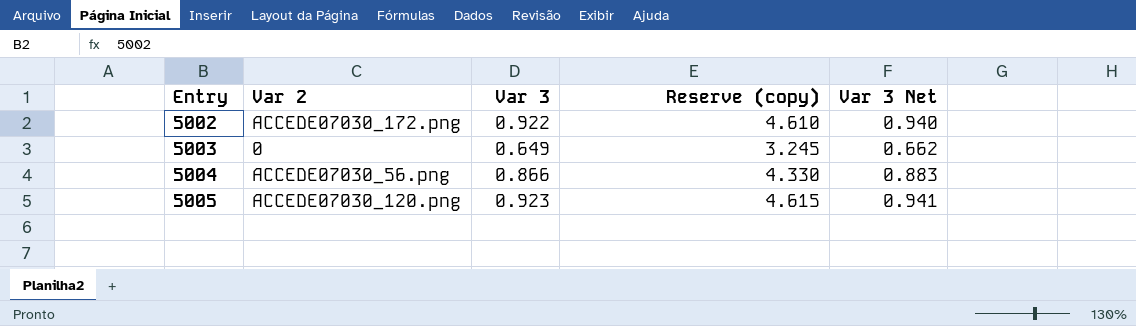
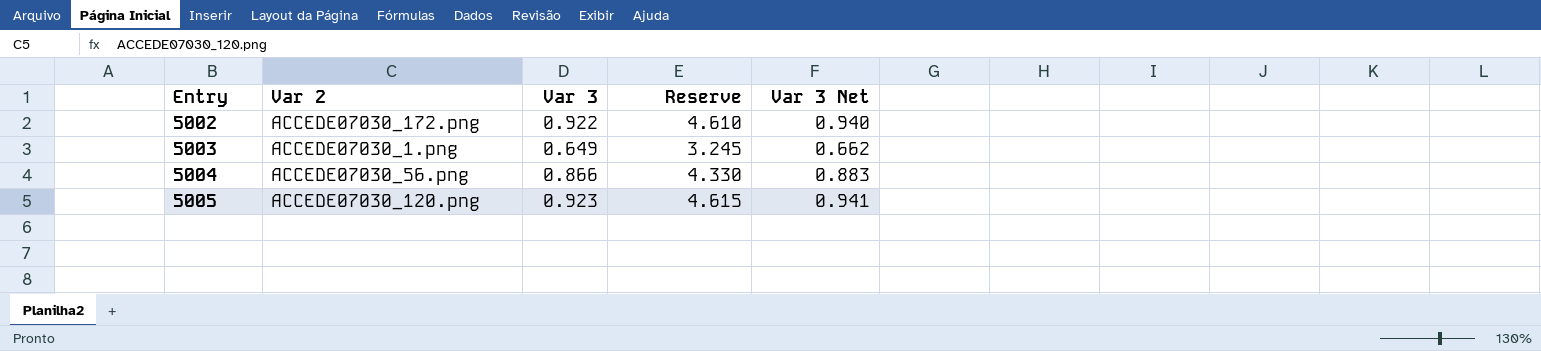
column name: Reserve (copy) -> Reserve
5003 | Var 2: 0 -> ACCEDE07030_1.png

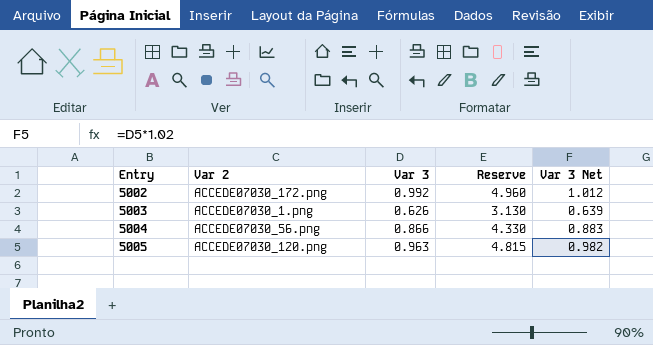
5002 | Var 3: 0.922 -> 0.992
5002 | Reserve: 4.610 -> 4.960
5002 | Var 3 Net: 0.940 -> 1.012
5003 | Var 3: 0.649 -> 0.626
5003 | Reserve: 3.245 -> 3.130
5003 | Var 3 Net: 0.662 -> 0.639
5005 | Var 3: 0.923 -> 0.963
5005 | Reserve: 4.615 -> 4.815
5005 | Var 3 Net: 0.941 -> 0.982

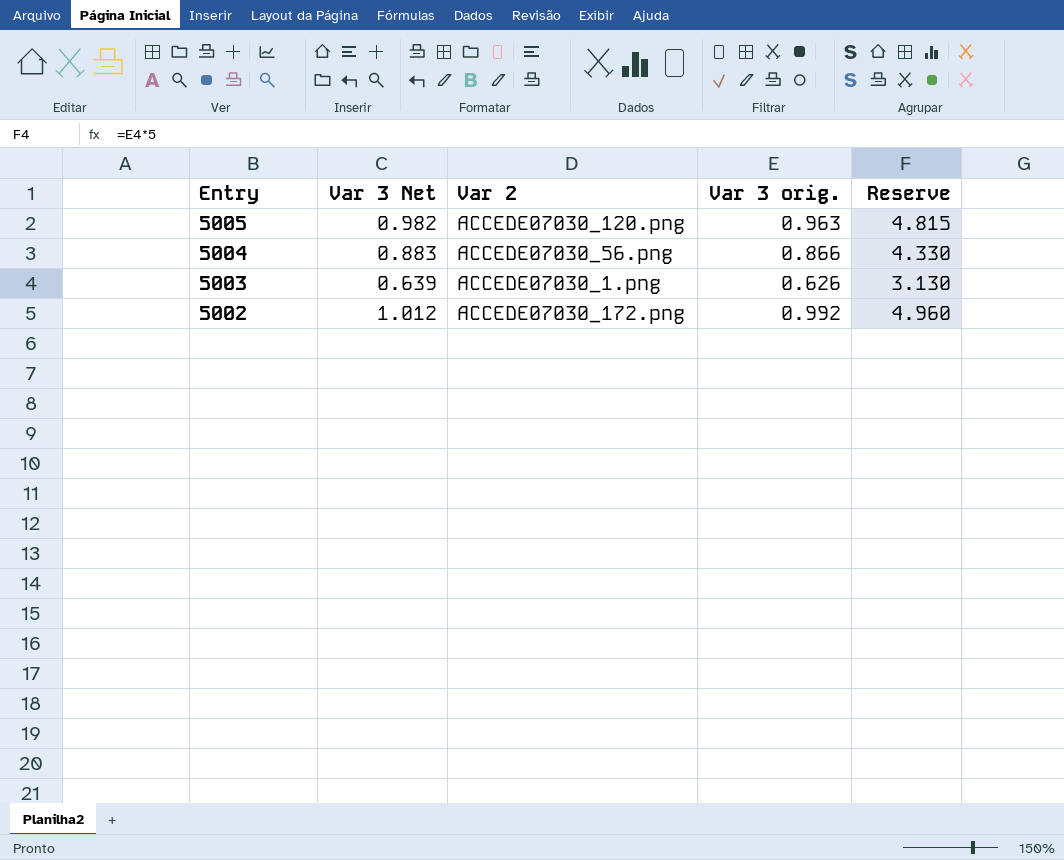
row order: Entry ascending -> Entry descending
column Var 3 Net | position: 5 -> 2
column name: Var 3 -> Var 3 orig.

